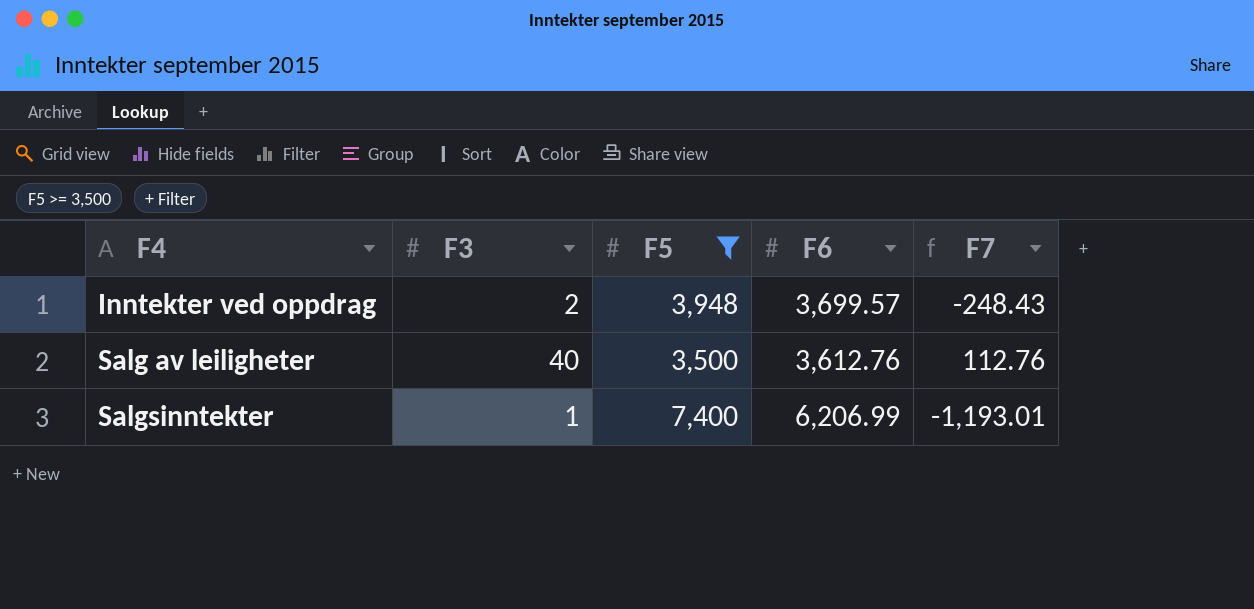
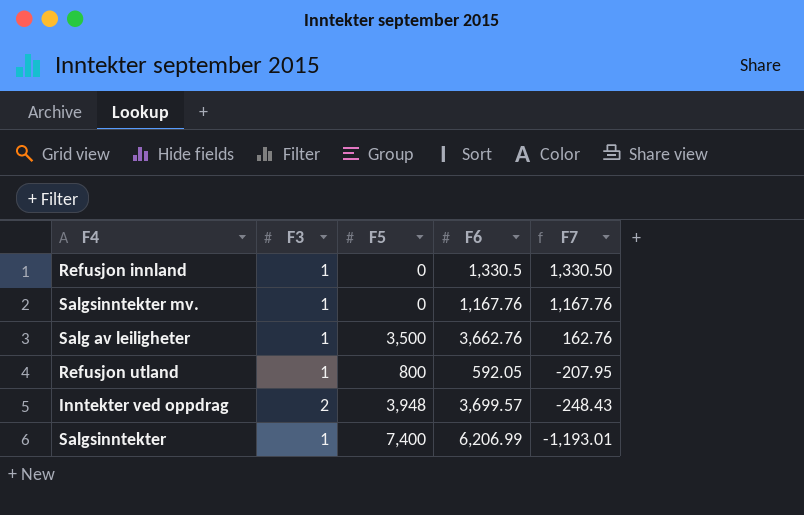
filter: F5 >= 3,500 -> none
row order: F4 ascending -> F7 descending
Salg av leiligheter | F3: 40 -> 1
Salg av leiligheter | F6: 3,612.76 -> 3,662.76
Salg av leiligheter | F7: 112.76 -> 162.76

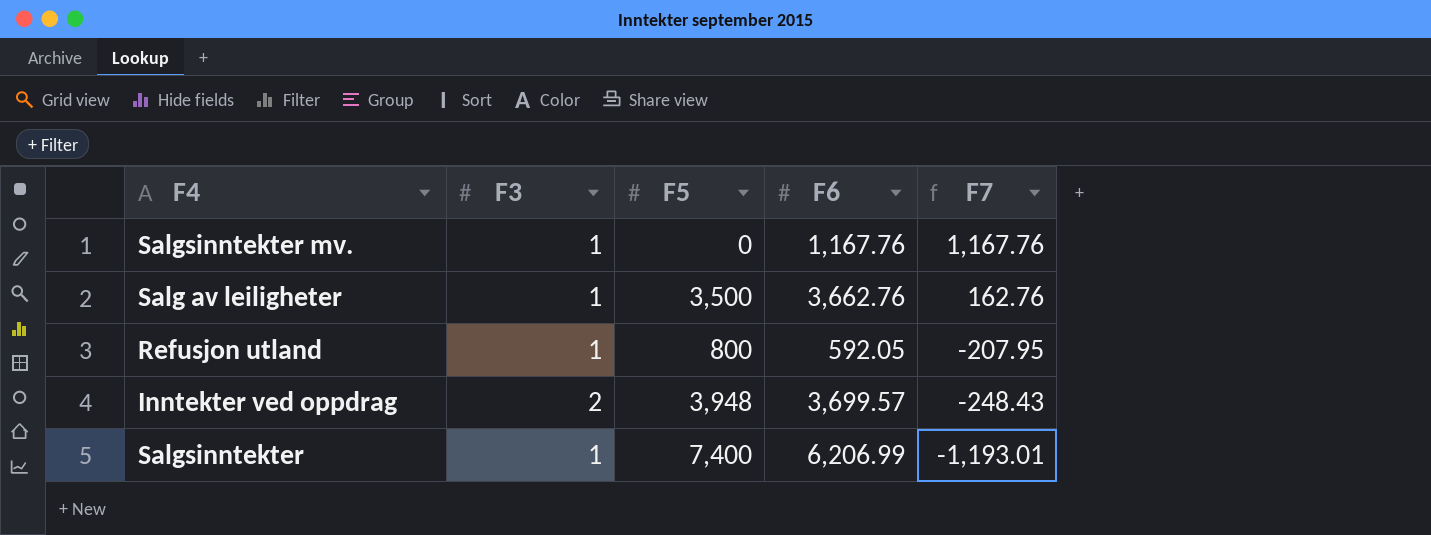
row Refusjon innland: 1 | 0 | 1,330.5 | 1,330.50 -> none

